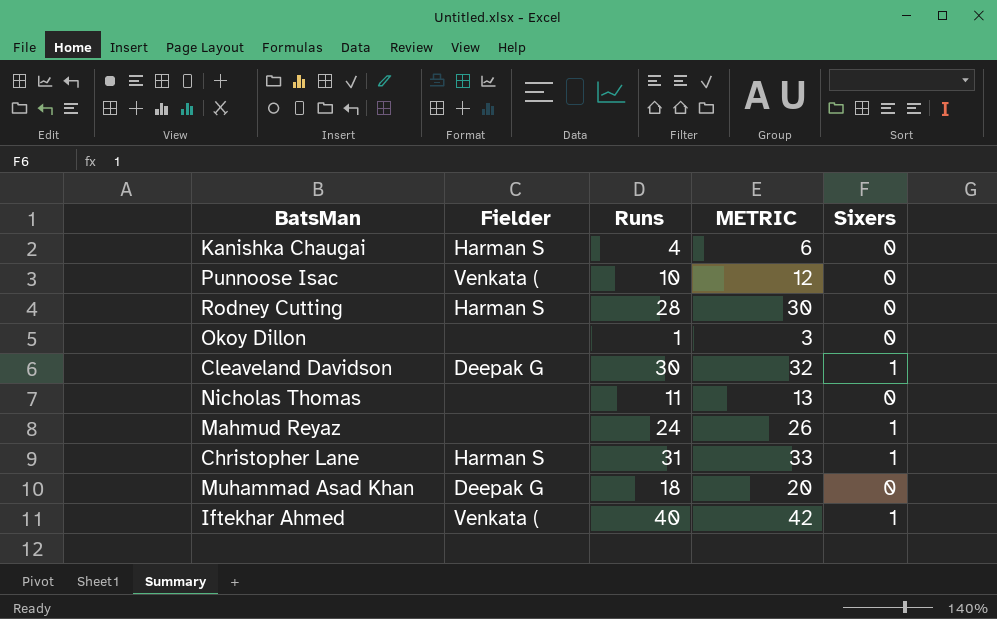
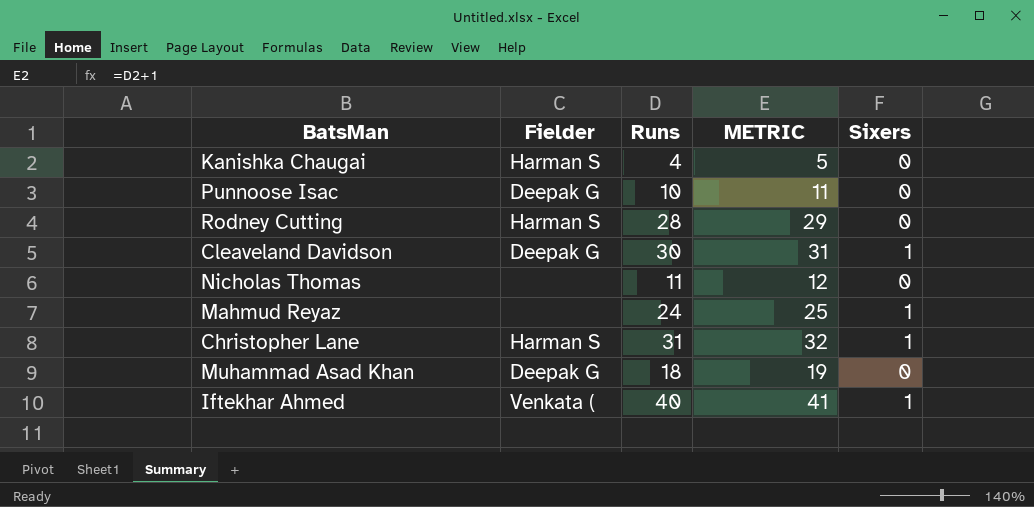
column METRIC | formula: [Runs] + 2 -> [Runs] + 1
row Okoy Dillon: none | 1 | 3 | 0 -> none
Punnoose Isac | Fielder: Venkata ( -> Deepak G

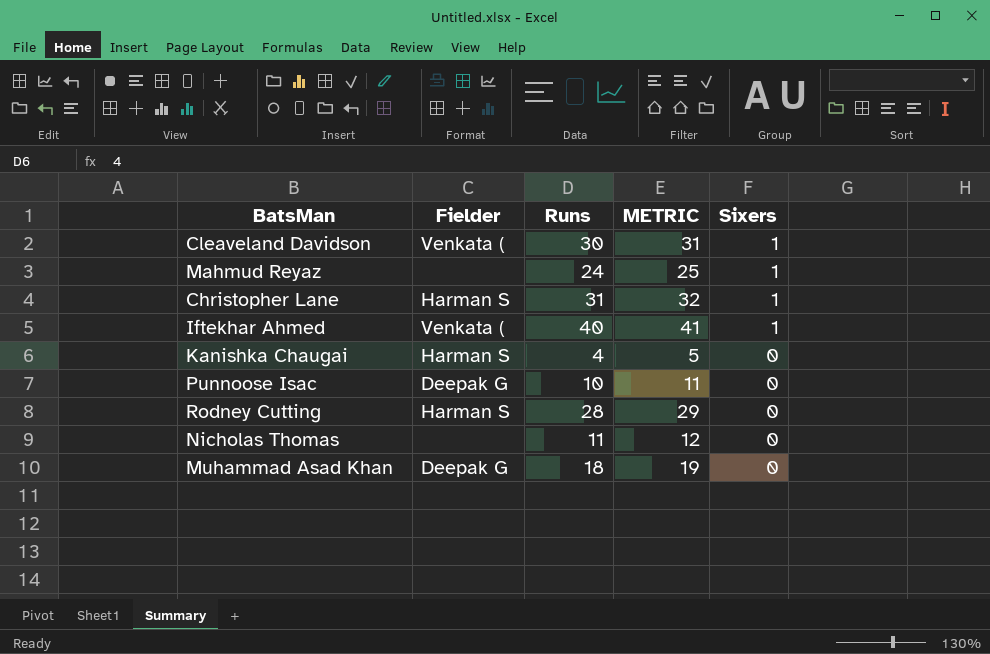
row order: none -> Sixers descending
Cleaveland Davidson | Fielder: Deepak G -> Venkata (

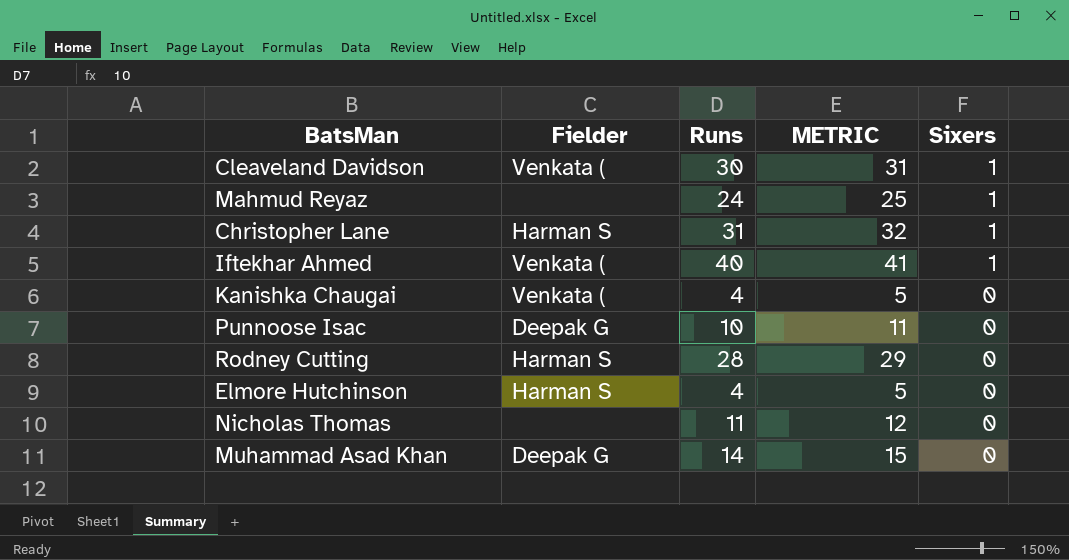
Kanishka Chaugai | Fielder: Harman S -> Venkata (
row Elmore Hutchinson: none -> Harman S | 4 | 5 | 0
Muhammad Asad Khan | Runs: 18 -> 14
Muhammad Asad Khan | METRIC: 19 -> 15

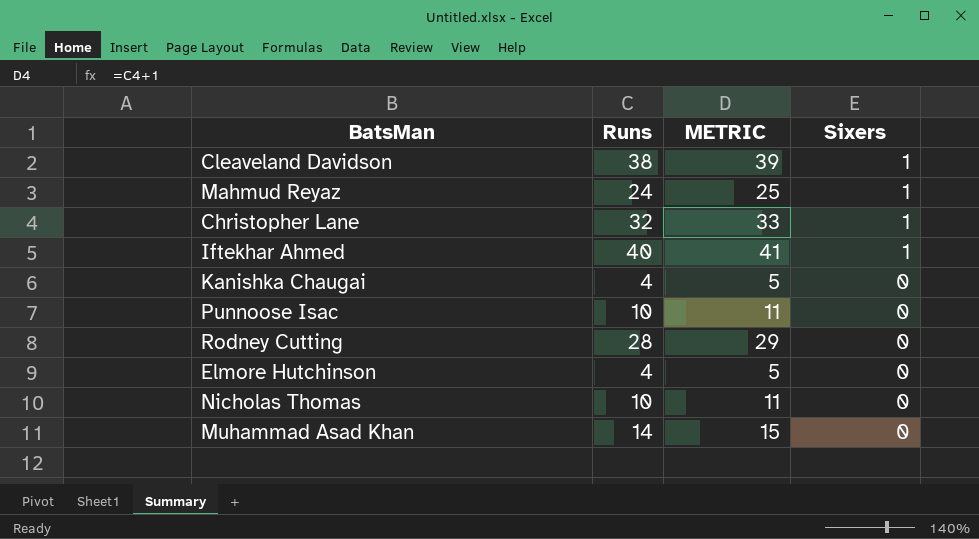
column Fielder | position: 2 -> none
Cleaveland Davidson | Runs: 30 -> 38
Cleaveland Davidson | METRIC: 31 -> 39
Christopher Lane | Runs: 31 -> 32
Christopher Lane | METRIC: 32 -> 33
Nicholas Thomas | Runs: 11 -> 10
Nicholas Thomas | METRIC: 12 -> 11

